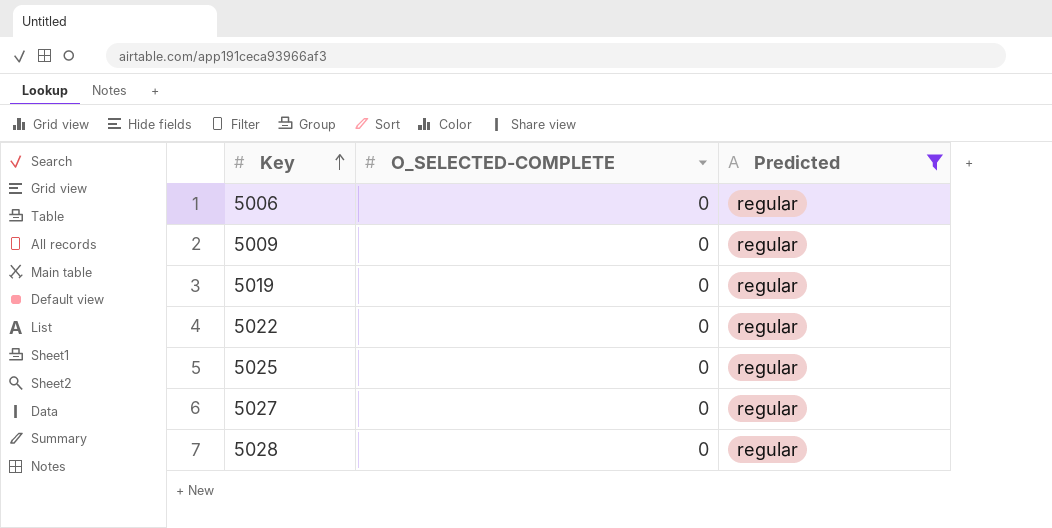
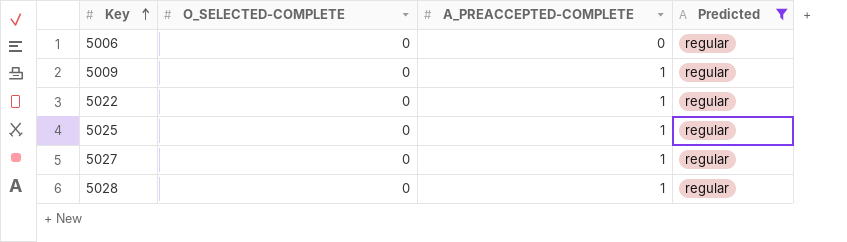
column A_PREACCEPTED-COMPLETE | position: none -> 3
row 5019: 0 | regular -> none

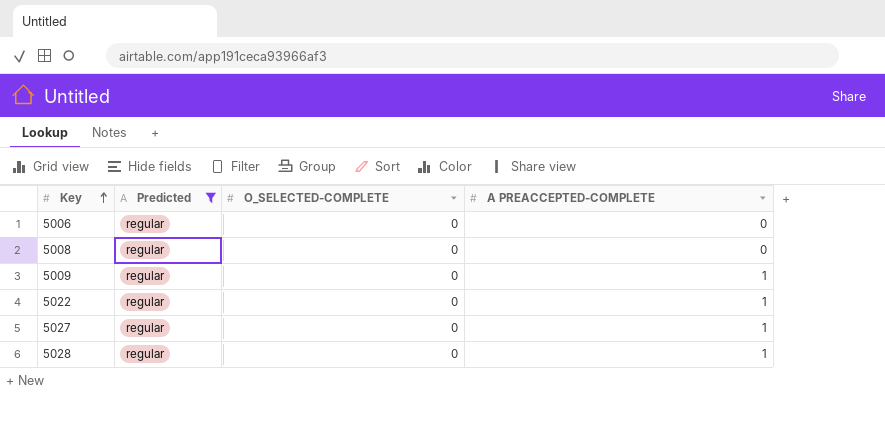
column Predicted | position: 4 -> 2
column name: A_PREACCEPTED-COMPLETE -> A PREACCEPTED-COMPLETE
row 5025: 0 | 1 | regular -> none
row 5008: none -> regular | 0 | 0

